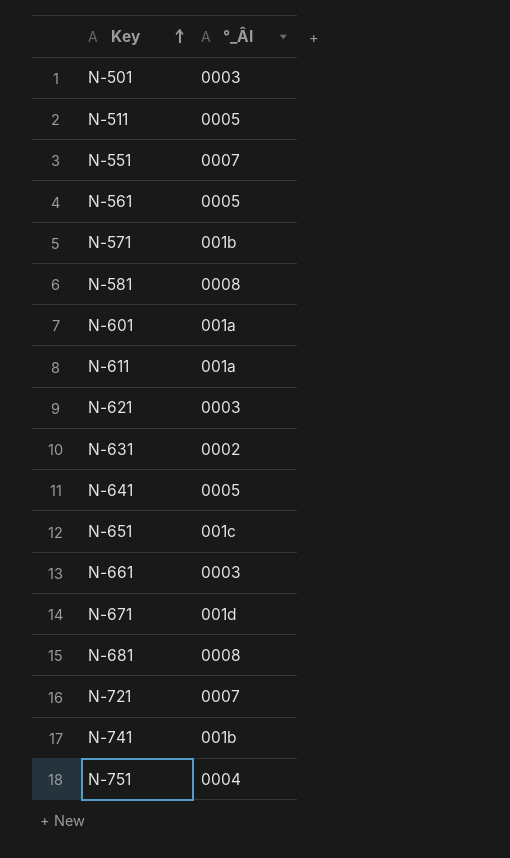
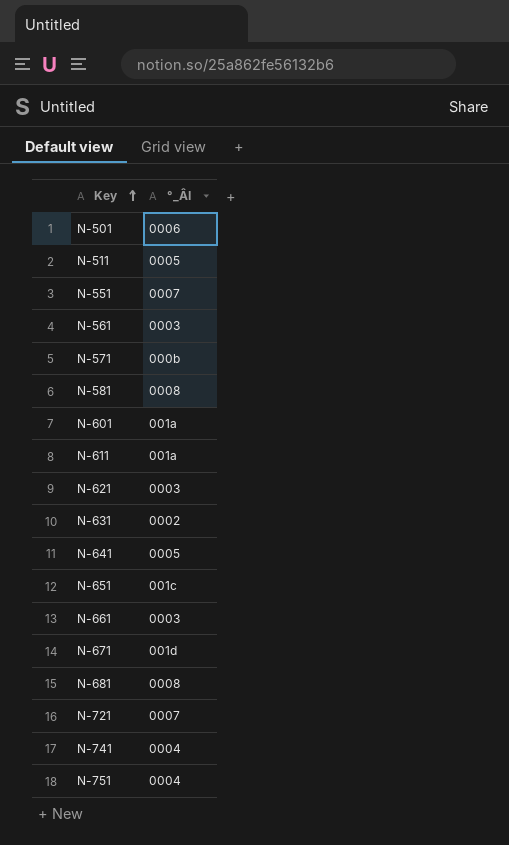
N-501 | °_ÂI: 0003 -> 0006
N-561 | °_ÂI: 0005 -> 0003
N-571 | °_ÂI: 001b -> 000b
N-741 | °_ÂI: 001b -> 0004

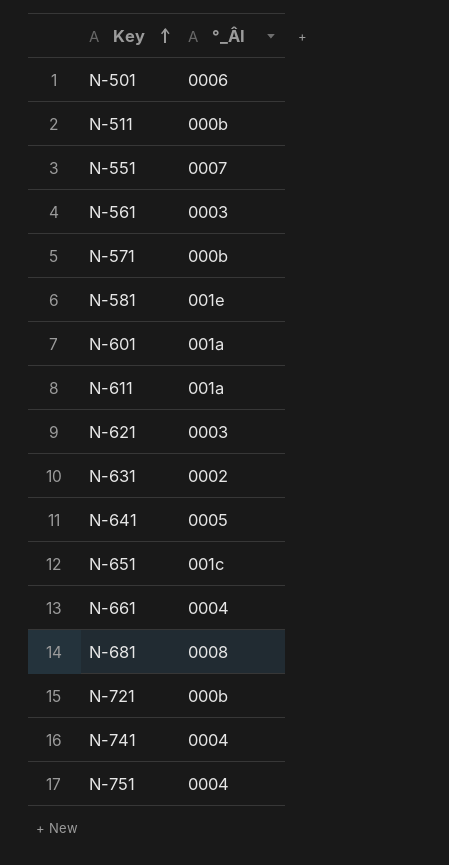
row N-671: 001d -> none
N-511 | °_ÂI: 0005 -> 000b
N-581 | °_ÂI: 0008 -> 001e
N-661 | °_ÂI: 0003 -> 0004
N-721 | °_ÂI: 0007 -> 000b

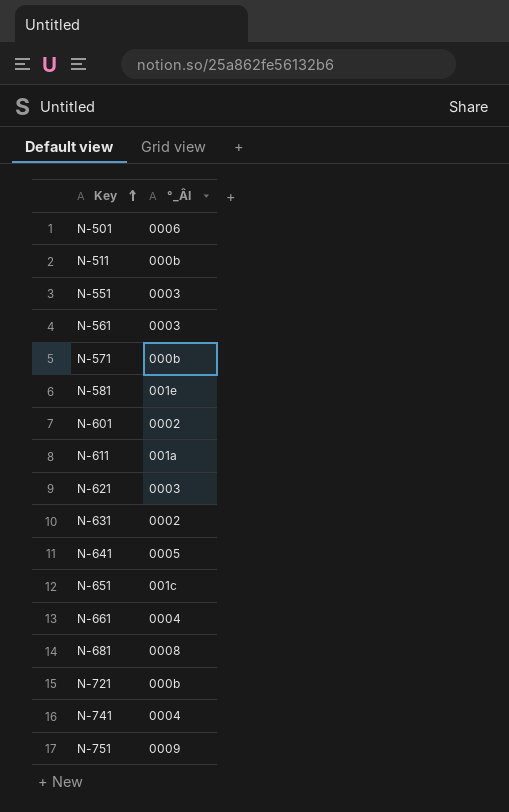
N-551 | °_ÂI: 0007 -> 0003
N-601 | °_ÂI: 001a -> 0002
N-751 | °_ÂI: 0004 -> 0009

